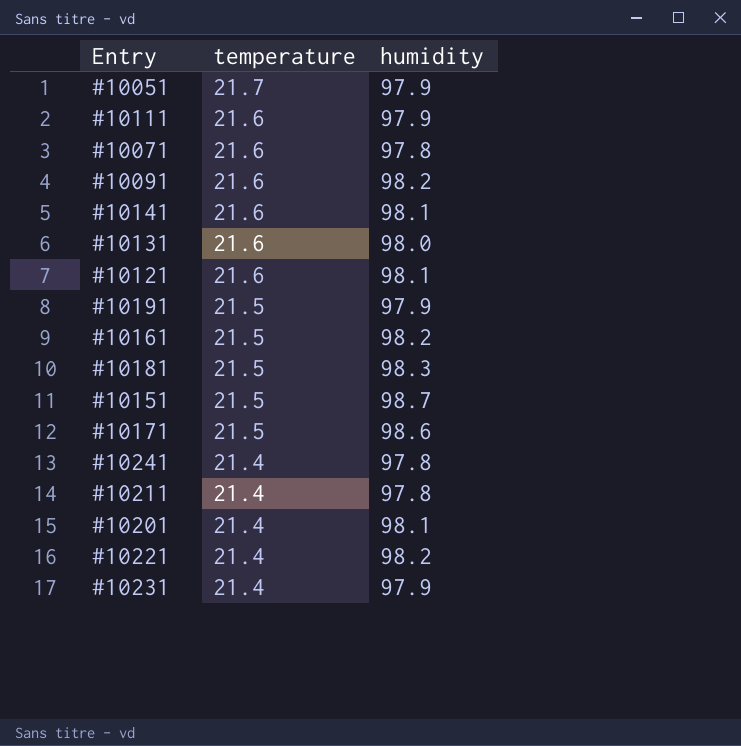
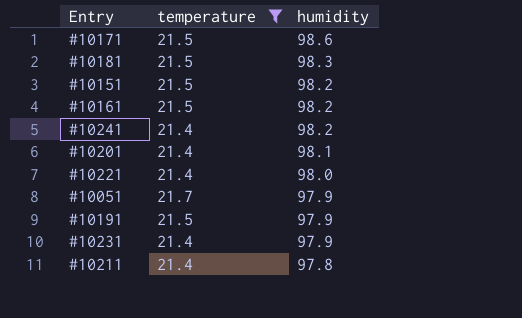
filter: none -> temperature != 21.6
row order: temperature descending -> humidity descending
#10151 | humidity: 98.7 -> 98.2
#10241 | humidity: 97.8 -> 98.2
#10221 | humidity: 98.2 -> 98.0

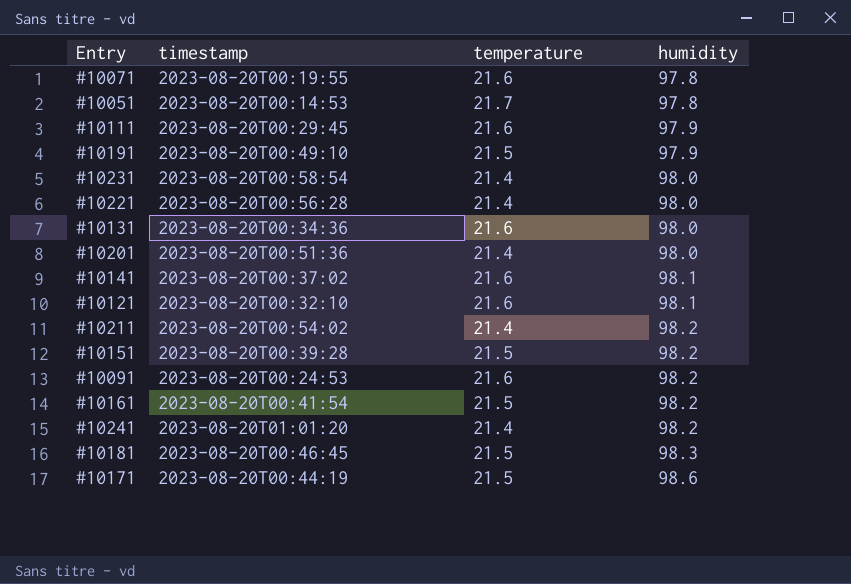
filter: temperature != 21.6 -> none
row order: humidity descending -> humidity ascending
column timestamp | position: none -> 2
#10051 | humidity: 97.9 -> 97.8
#10231 | humidity: 97.9 -> 98.0
#10201 | humidity: 98.1 -> 98.0
#10211 | humidity: 97.8 -> 98.2

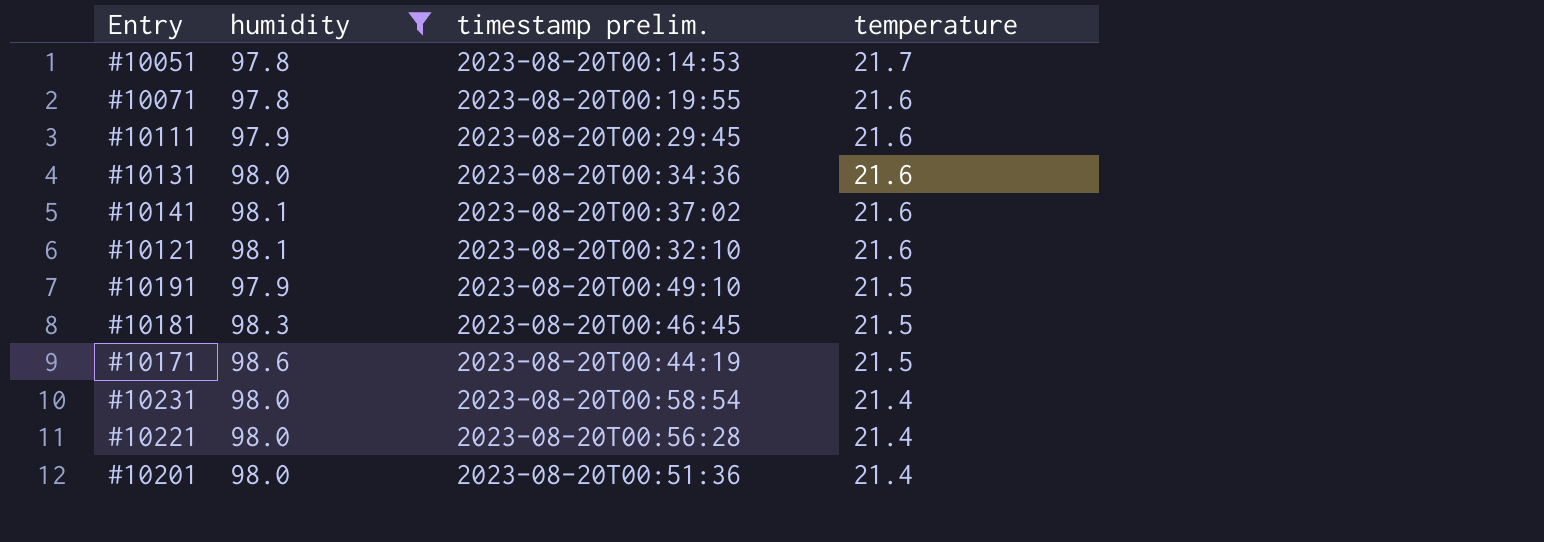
filter: none -> humidity != 98.2
row order: humidity ascending -> temperature descending
column humidity | position: 4 -> 2
column name: timestamp -> timestamp prelim.

